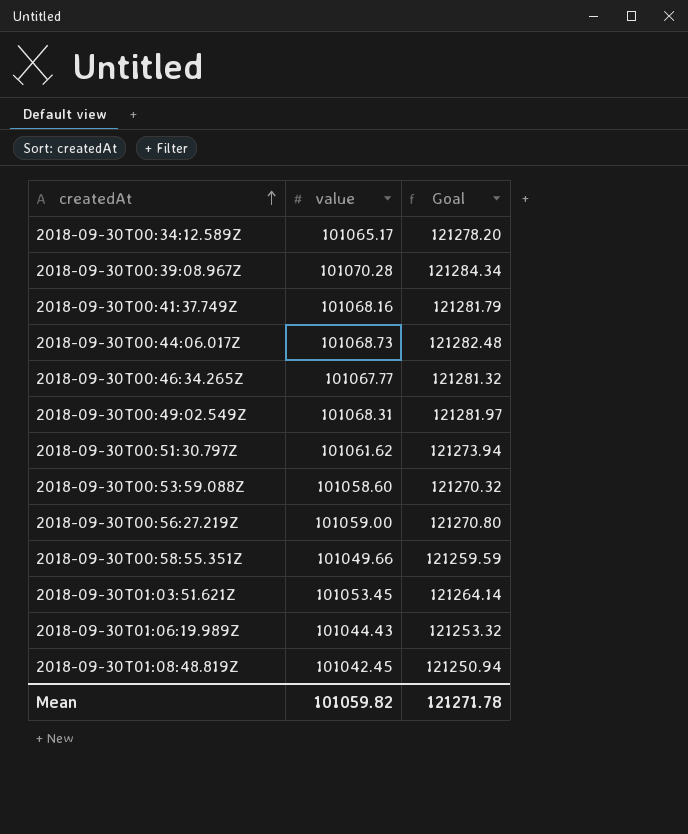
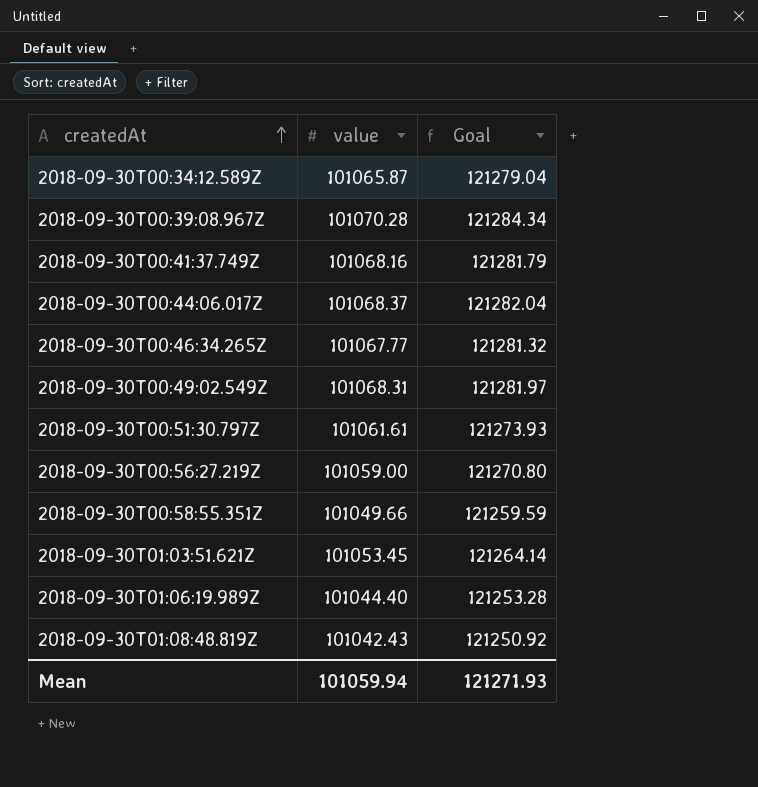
row 2018-09-30T00:53:59.088Z: 101058.60 | 121270.32 -> none
2018-09-30T00:34:12.589Z | value: 101065.17 -> 101065.87
2018-09-30T00:34:12.589Z | Goal: 121278.20 -> 121279.04
2018-09-30T00:44:06.017Z | value: 101068.73 -> 101068.37
2018-09-30T00:44:06.017Z | Goal: 121282.48 -> 121282.04
2018-09-30T00:51:30.797Z | value: 101061.62 -> 101061.61
2018-09-30T00:51:30.797Z | Goal: 121273.94 -> 121273.93
2018-09-30T01:06:19.989Z | value: 101044.43 -> 101044.40
2018-09-30T01:06:19.989Z | Goal: 121253.32 -> 121253.28
2018-09-30T01:08:48.819Z | value: 101042.45 -> 101042.43
2018-09-30T01:08:48.819Z | Goal: 121250.94 -> 121250.92
Mean | value: 101059.82 -> 101059.94
Mean | Goal: 121271.78 -> 121271.93

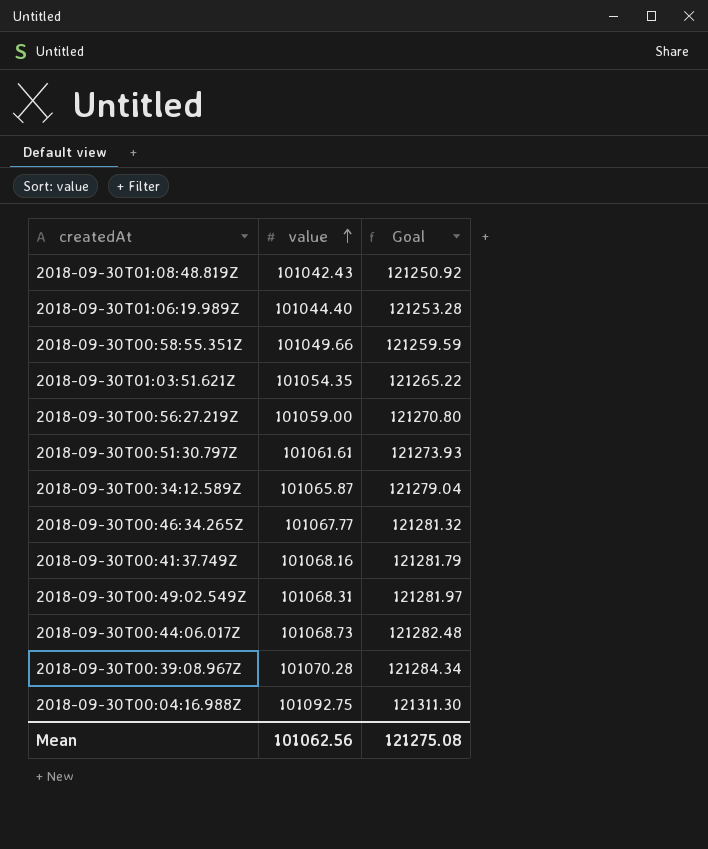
row order: createdAt ascending -> value ascending
2018-09-30T01:03:51.621Z | value: 101053.45 -> 101054.35
2018-09-30T01:03:51.621Z | Goal: 121264.14 -> 121265.22
2018-09-30T00:44:06.017Z | value: 101068.37 -> 101068.73
2018-09-30T00:44:06.017Z | Goal: 121282.04 -> 121282.48
row 2018-09-30T00:04:16.988Z: none -> 101092.75 | 121311.30
Mean | value: 101059.94 -> 101062.56
Mean | Goal: 121271.93 -> 121275.08

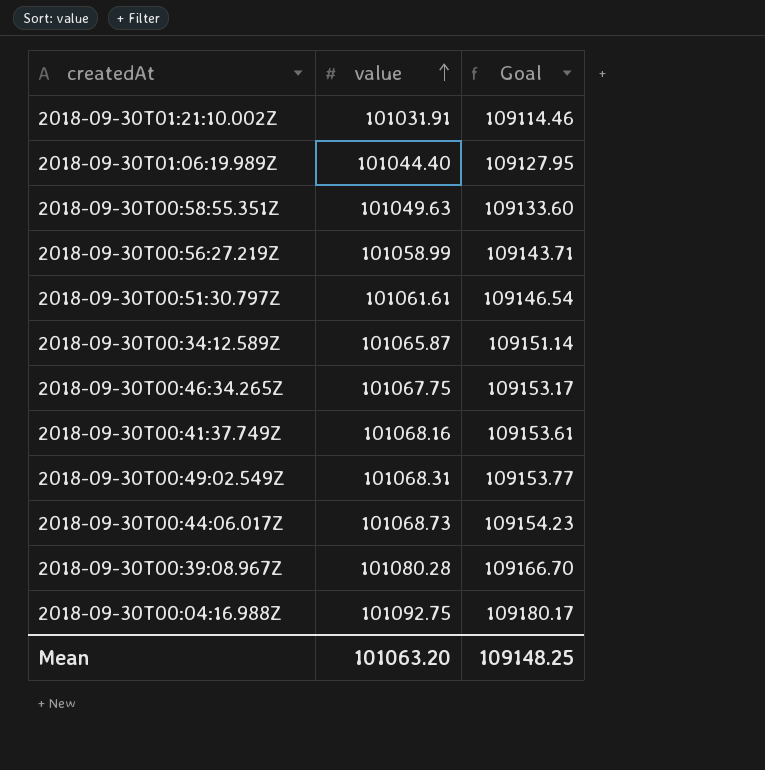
column Goal | formula: [value] * 1.2 -> [value] * 1.08
row 2018-09-30T01:08:48.819Z: 101042.43 | 121250.92 -> none
row 2018-09-30T01:03:51.621Z: 101054.35 | 121265.22 -> none
row 2018-09-30T01:21:10.002Z: none -> 101031.91 | 109114.46
2018-09-30T00:58:55.351Z | value: 101049.66 -> 101049.63
2018-09-30T00:56:27.219Z | value: 101059.00 -> 101058.99
2018-09-30T00:46:34.265Z | value: 101067.77 -> 101067.75
2018-09-30T00:39:08.967Z | value: 101070.28 -> 101080.28
Mean | value: 101062.56 -> 101063.20
Mean | Goal: 121275.08 -> 109148.25

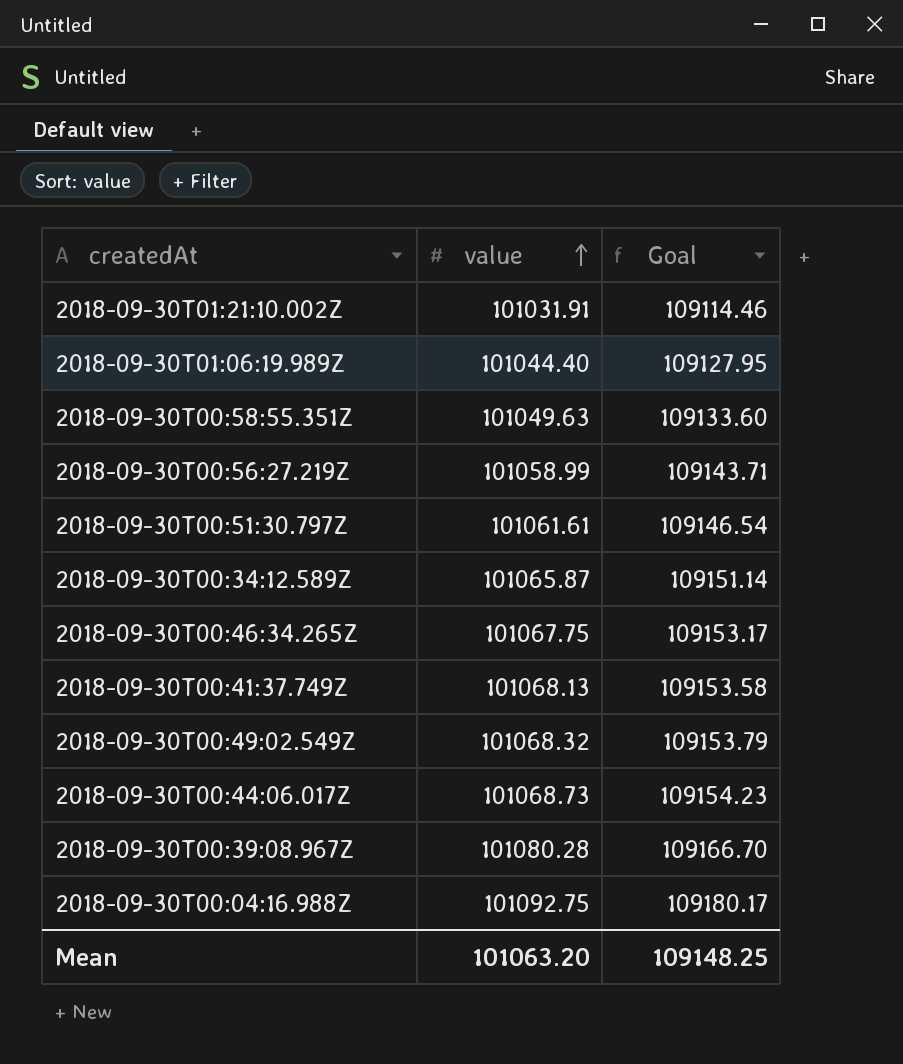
2018-09-30T00:41:37.749Z | value: 101068.16 -> 101068.13
2018-09-30T00:41:37.749Z | Goal: 109153.61 -> 109153.58
2018-09-30T00:49:02.549Z | value: 101068.31 -> 101068.32
2018-09-30T00:49:02.549Z | Goal: 109153.77 -> 109153.79

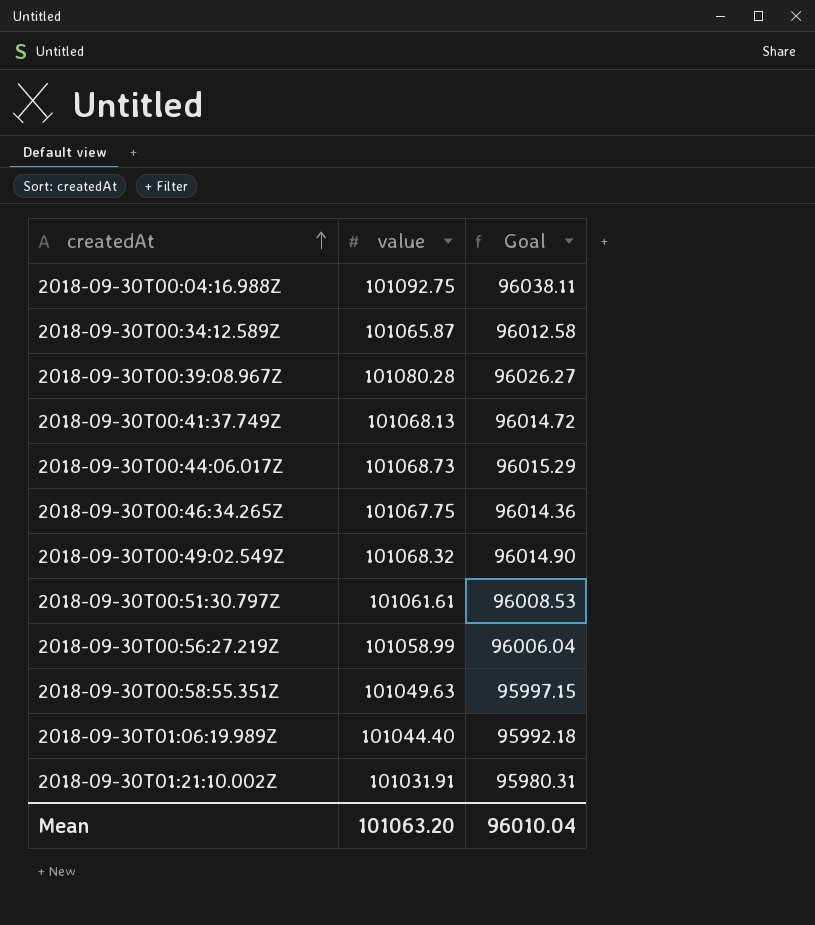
row order: value ascending -> createdAt ascending
column Goal | formula: [value] * 1.08 -> [value] * 0.95
Mean | Goal: 109148.25 -> 96010.04

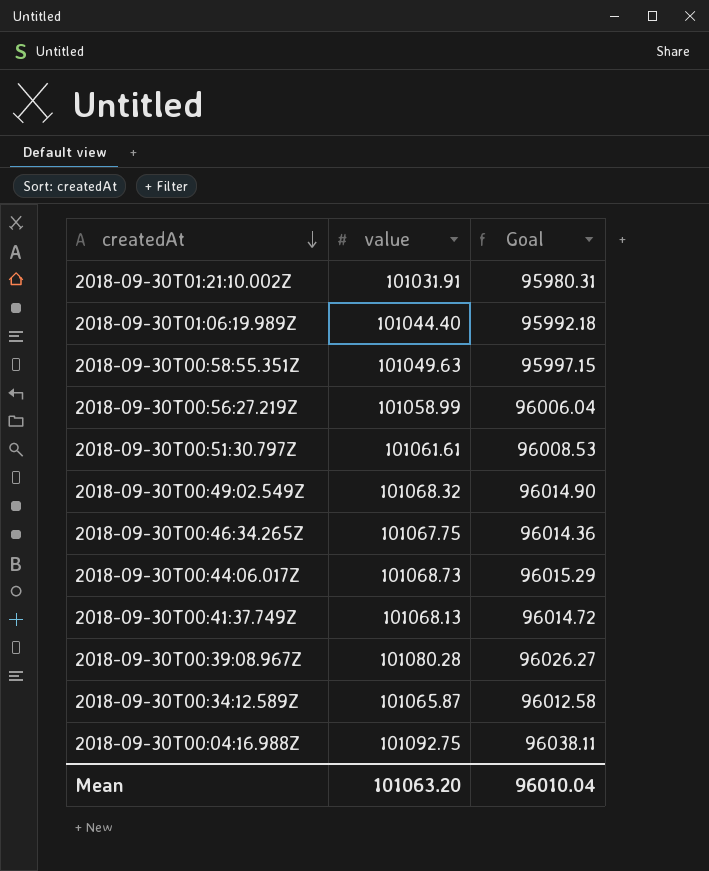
row order: createdAt ascending -> createdAt descending

